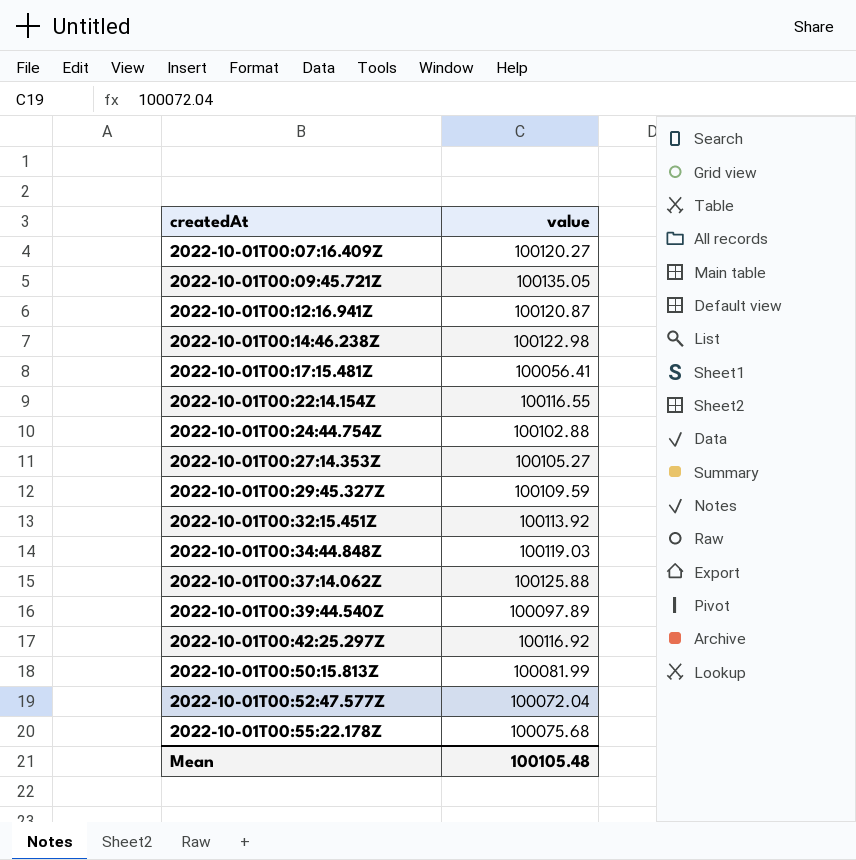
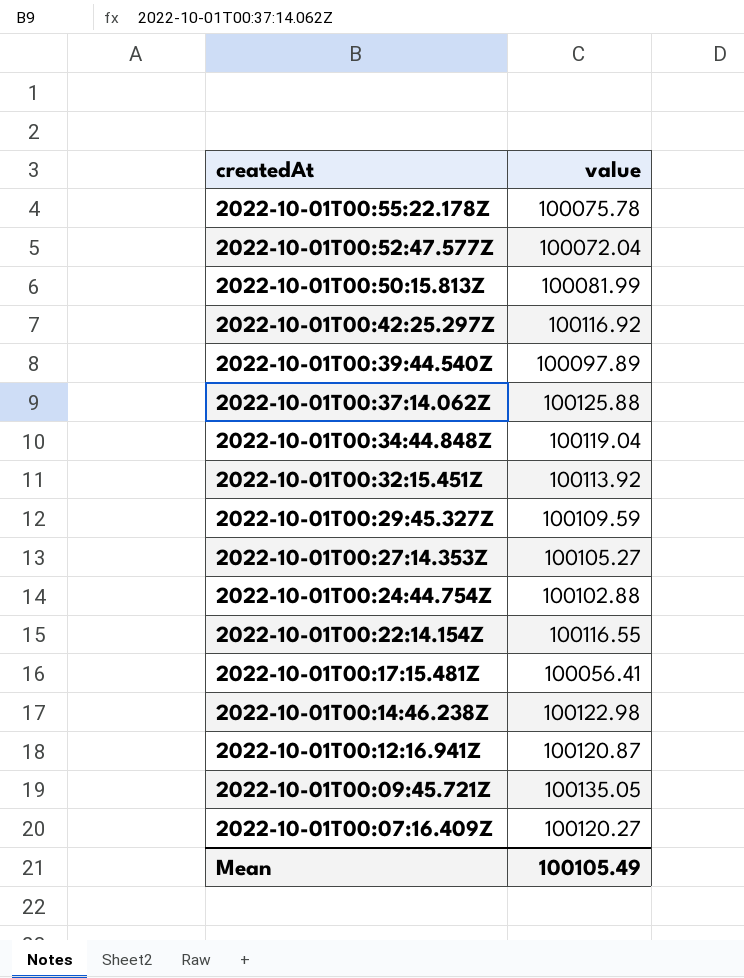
row order: createdAt ascending -> createdAt descending
2022-10-01T00:55:22.178Z | value: 100075.68 -> 100075.78
2022-10-01T00:34:44.848Z | value: 100119.03 -> 100119.04
Mean | value: 100105.48 -> 100105.49

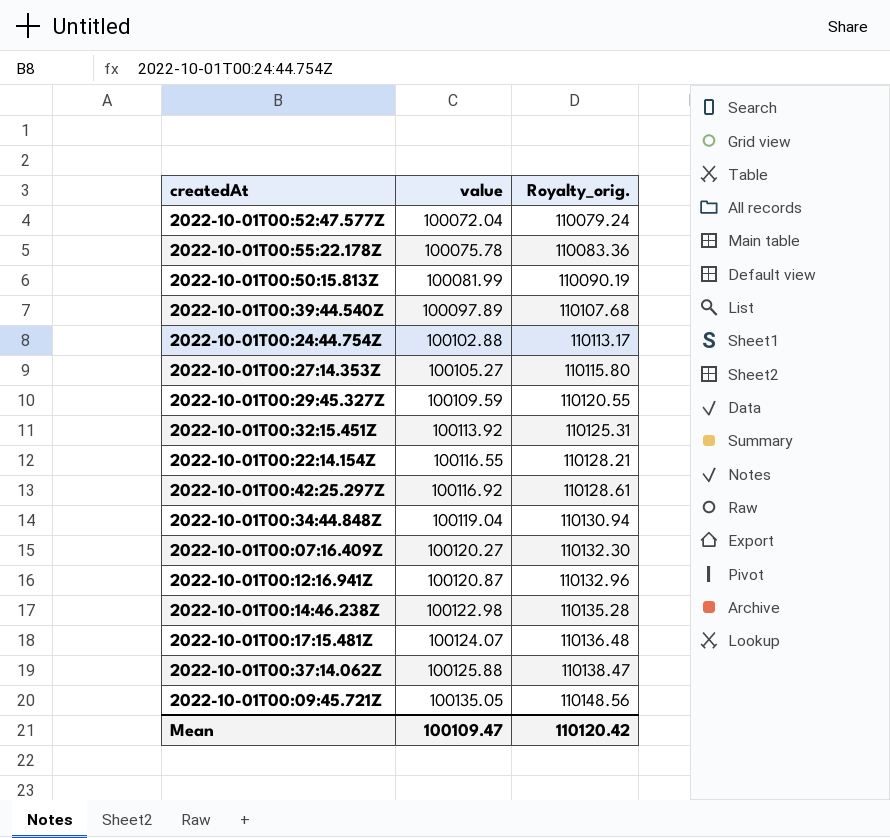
row order: createdAt descending -> value ascending
column Royalty_orig. | formula: none -> [value] * 1.1
2022-10-01T00:17:15.481Z | value: 100056.41 -> 100124.07
Mean | value: 100105.49 -> 100109.47

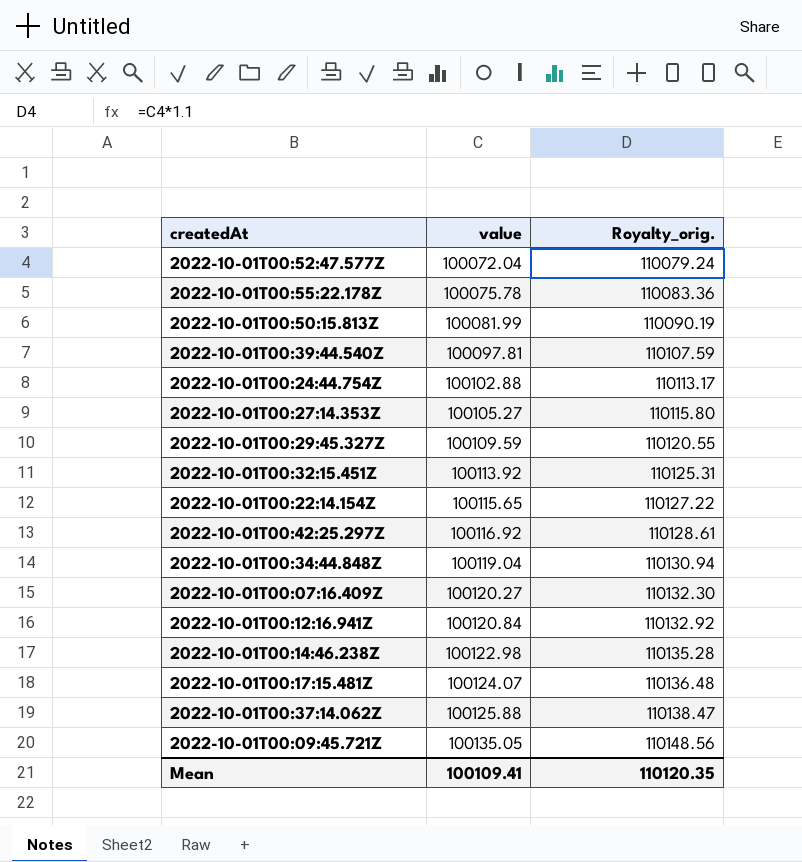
2022-10-01T00:39:44.540Z | value: 100097.89 -> 100097.81
2022-10-01T00:39:44.540Z | Royalty_orig.: 110107.68 -> 110107.59
2022-10-01T00:22:14.154Z | value: 100116.55 -> 100115.65
2022-10-01T00:22:14.154Z | Royalty_orig.: 110128.21 -> 110127.22
2022-10-01T00:12:16.941Z | value: 100120.87 -> 100120.84
2022-10-01T00:12:16.941Z | Royalty_orig.: 110132.96 -> 110132.92
Mean | value: 100109.47 -> 100109.41
Mean | Royalty_orig.: 110120.42 -> 110120.35

